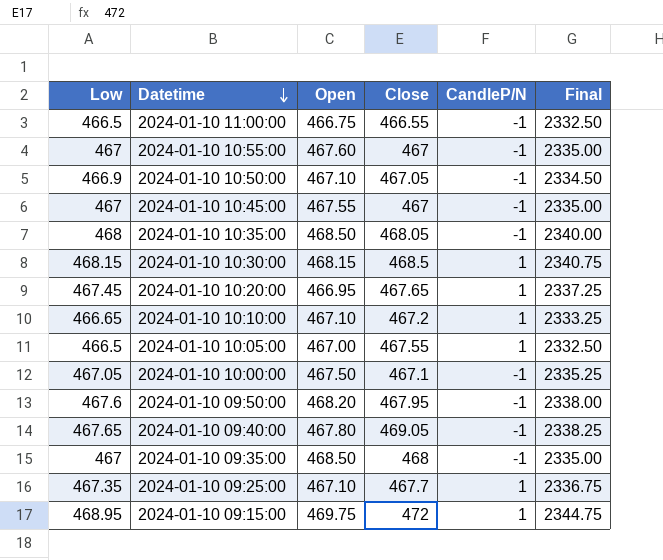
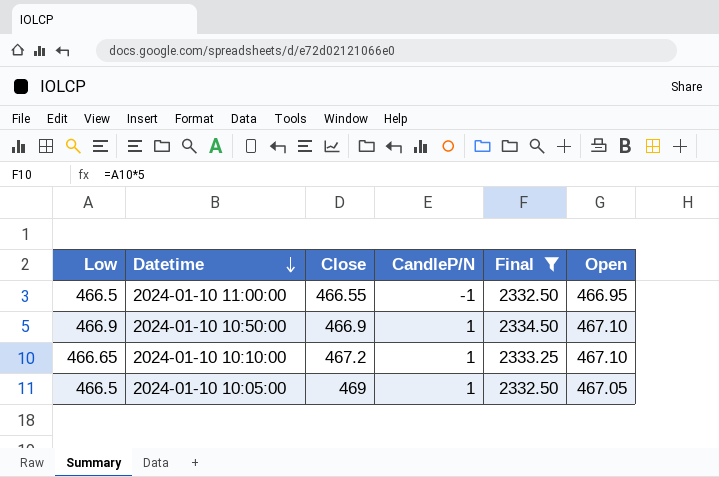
filter: none -> Final <= 2334.50
column Open | position: 3 -> 6
2024-01-10 11:00:00 | Open: 466.75 -> 466.95
2024-01-10 10:50:00 | Close: 467.05 -> 466.9
2024-01-10 10:50:00 | CandleP/N: -1 -> 1
2024-01-10 10:05:00 | Close: 467.55 -> 469
2024-01-10 10:05:00 | Open: 467.00 -> 467.05

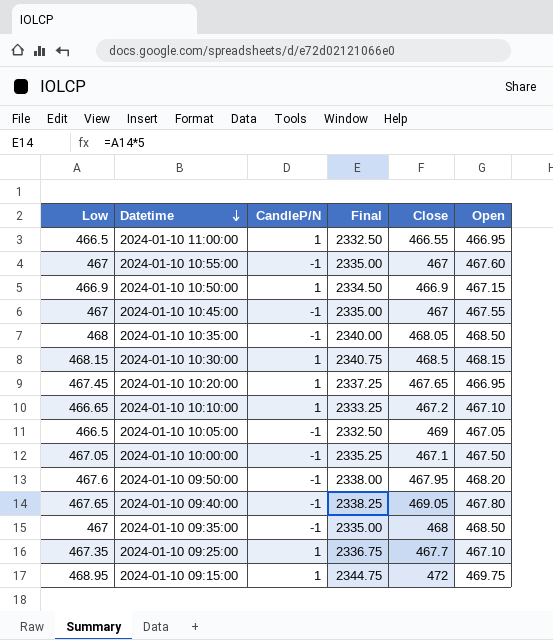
filter: Final <= 2334.50 -> none
column Close | position: 3 -> 5
2024-01-10 11:00:00 | CandleP/N: -1 -> 1
2024-01-10 10:50:00 | Open: 467.10 -> 467.15
2024-01-10 10:05:00 | CandleP/N: 1 -> -1

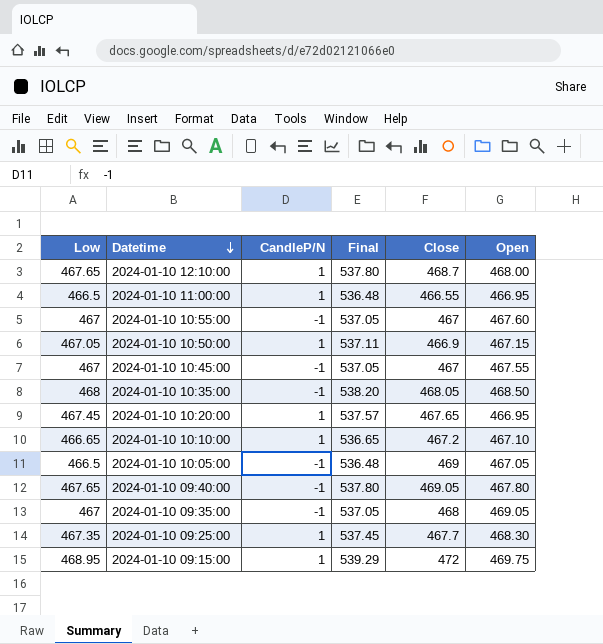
column Final | formula: [Low] * 5 -> [Low] * 1.15
row 2024-01-10 10:30:00: 468.15 | 1 | 2340.75 | 468.5 | 468.15 -> none
row 2024-01-10 10:00:00: 467.05 | -1 | 2335.25 | 467.1 | 467.50 -> none
row 2024-01-10 09:50:00: 467.6 | -1 | 2338.00 | 467.95 | 468.20 -> none
row 2024-01-10 12:10:00: none -> 467.65 | 1 | 537.80 | 468.7 | 468.00
2024-01-10 10:50:00 | Low: 466.9 -> 467.05
2024-01-10 09:35:00 | Open: 468.50 -> 469.05
2024-01-10 09:25:00 | Open: 467.10 -> 468.30

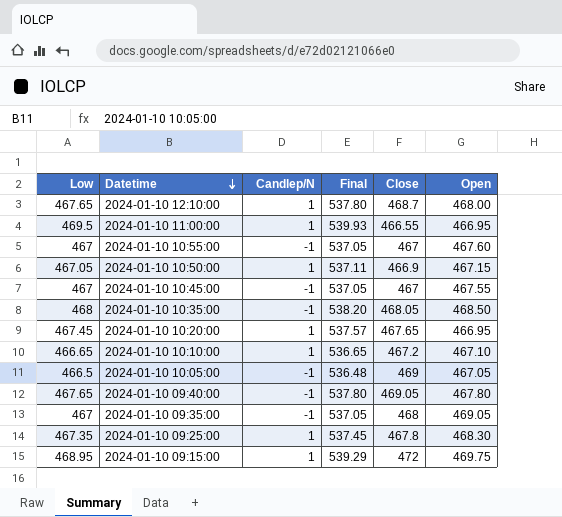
column name: CandleP/N -> Candlep/N
2024-01-10 11:00:00 | Low: 466.5 -> 469.5
2024-01-10 11:00:00 | Final: 536.48 -> 539.93
2024-01-10 09:25:00 | Close: 467.7 -> 467.8

